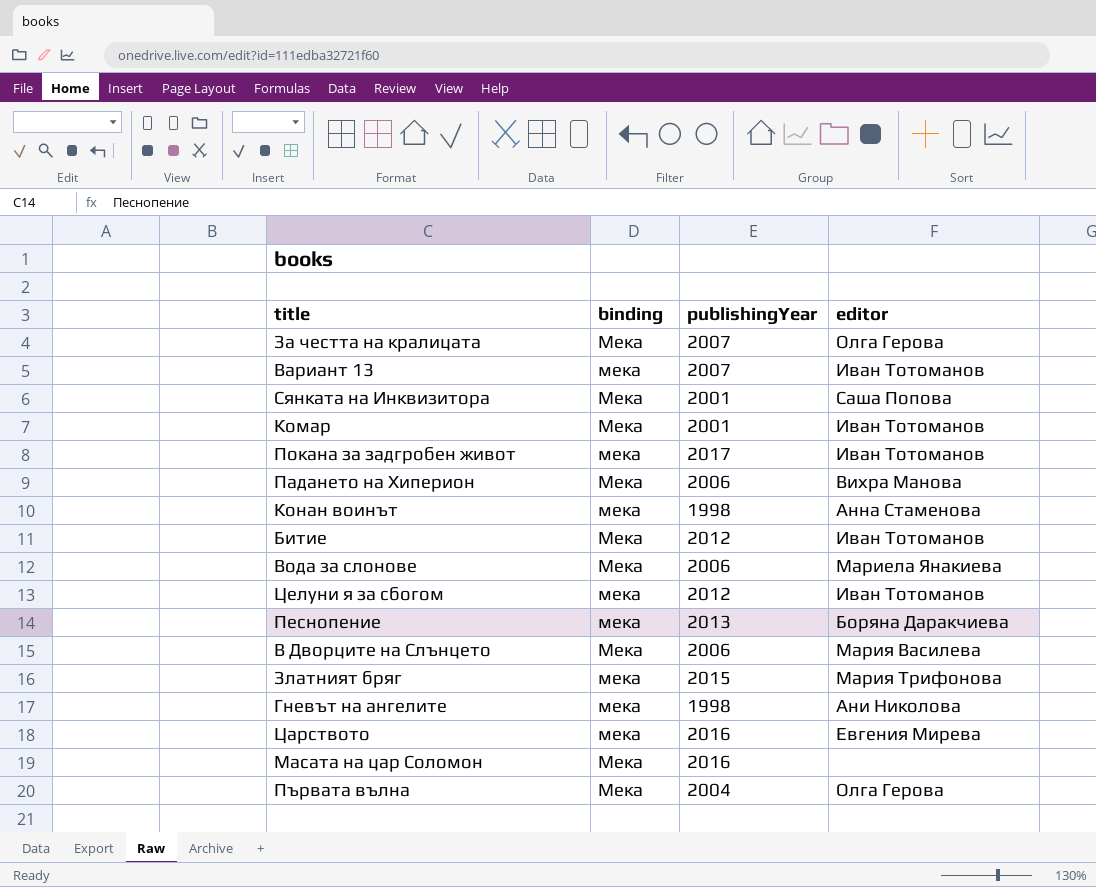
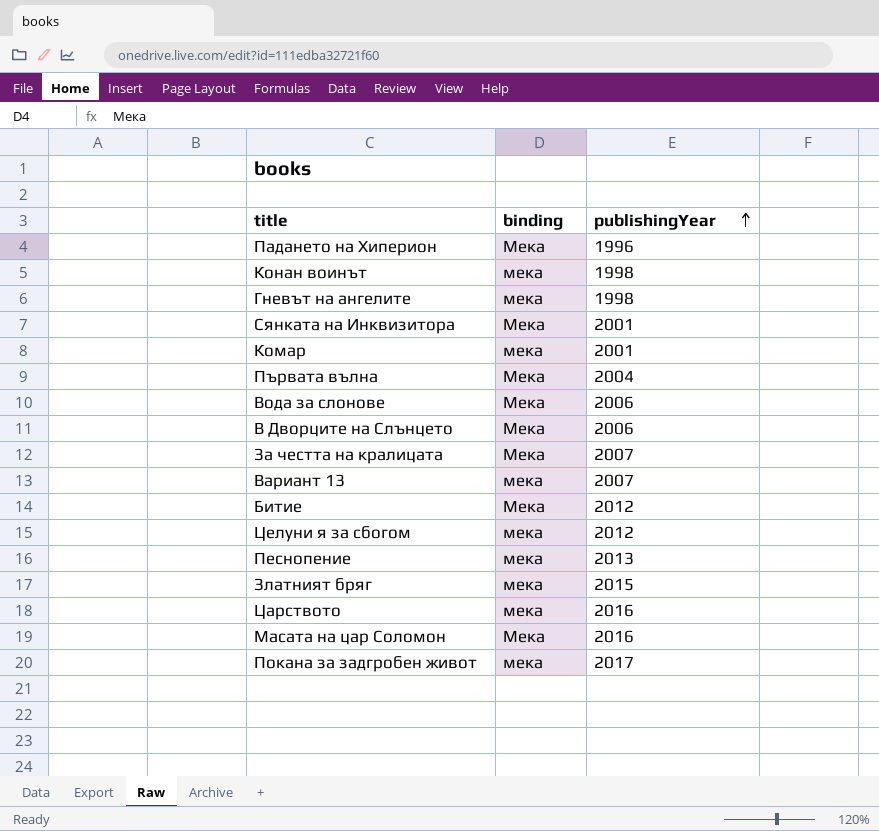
row order: none -> publishingYear ascending
column editor | position: 4 -> none
Падането на Хиперион | publishingYear: 2006 -> 1996
Комар | binding: Мека -> мека

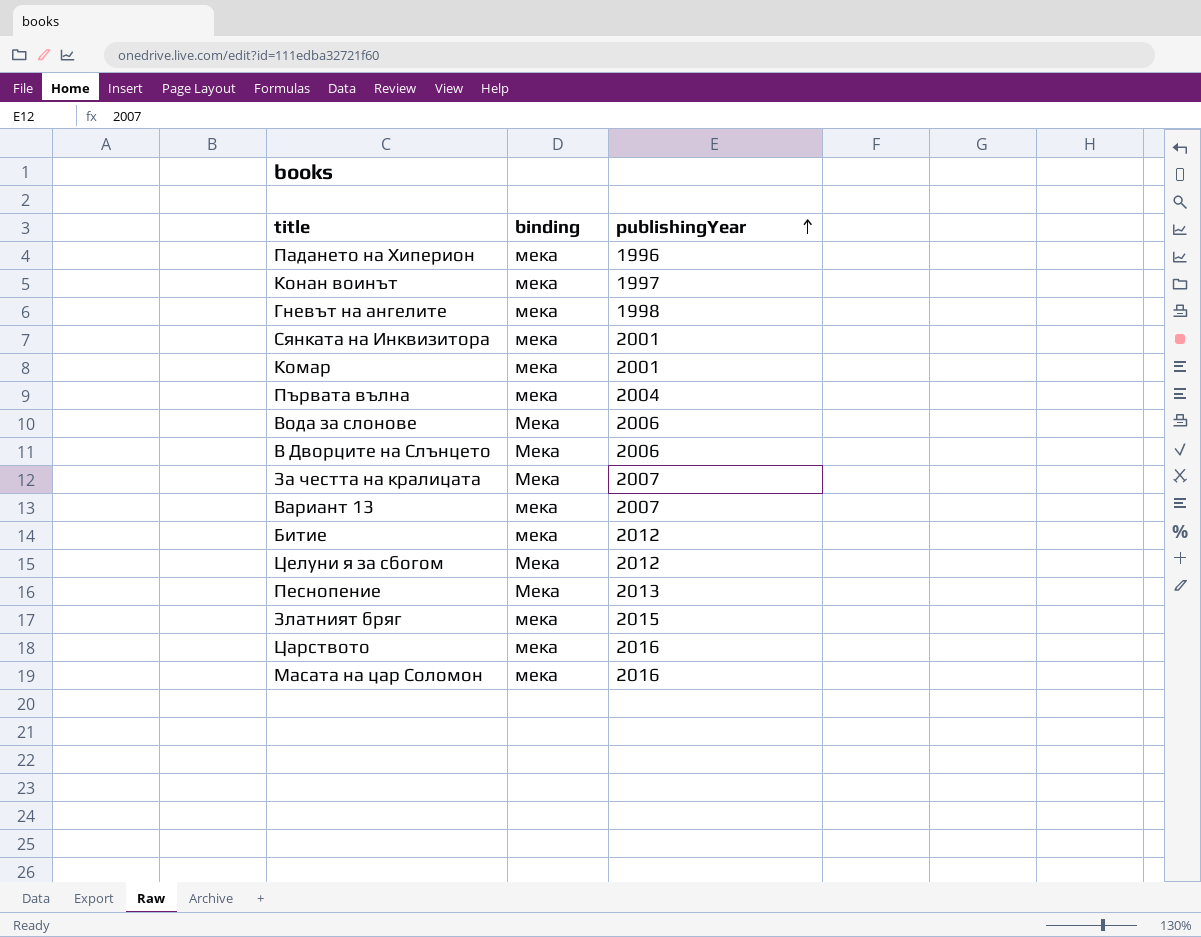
row Покана за задгробен живот: мека | 2017 -> none
Падането на Хиперион | binding: Мека -> мека
Конан воинът | publishingYear: 1998 -> 1997
Сянката на Инквизитора | binding: Мека -> мека
Първата вълна | binding: Мека -> мека
Битие | binding: Мека -> мека
Целуни я за сбогом | binding: мека -> Мека
Песнопение | binding: мека -> Мека
Масата на цар Соломон | binding: Мека -> мека

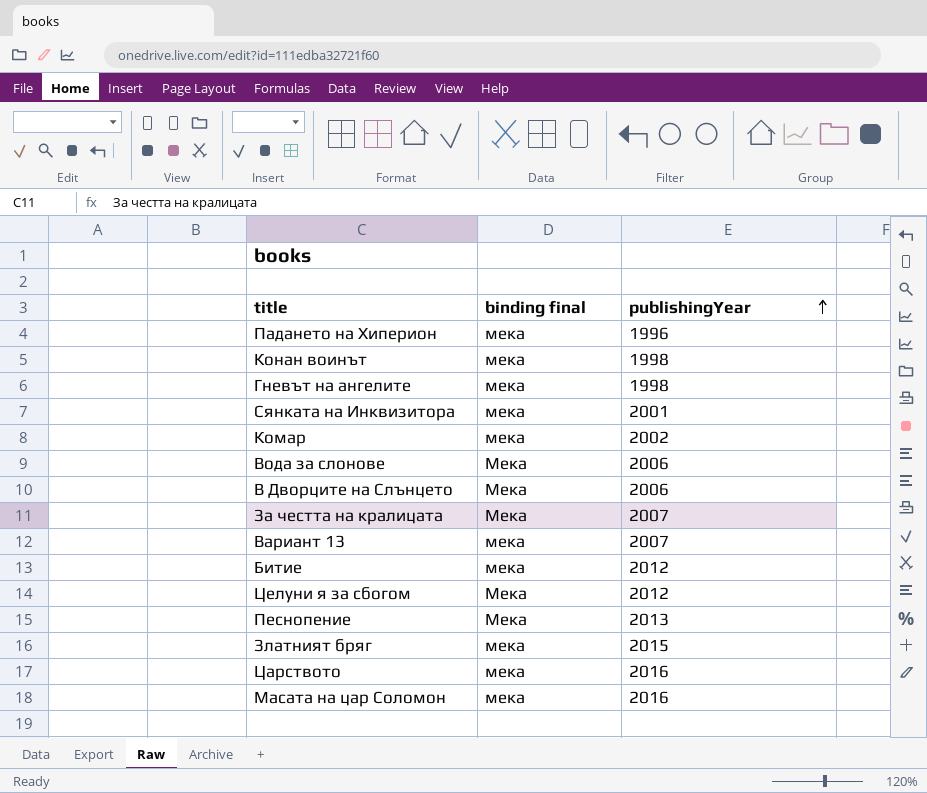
column name: binding -> binding final
row Първата вълна: мека | 2004 -> none
Конан воинът | publishingYear: 1997 -> 1998
Комар | publishingYear: 2001 -> 2002

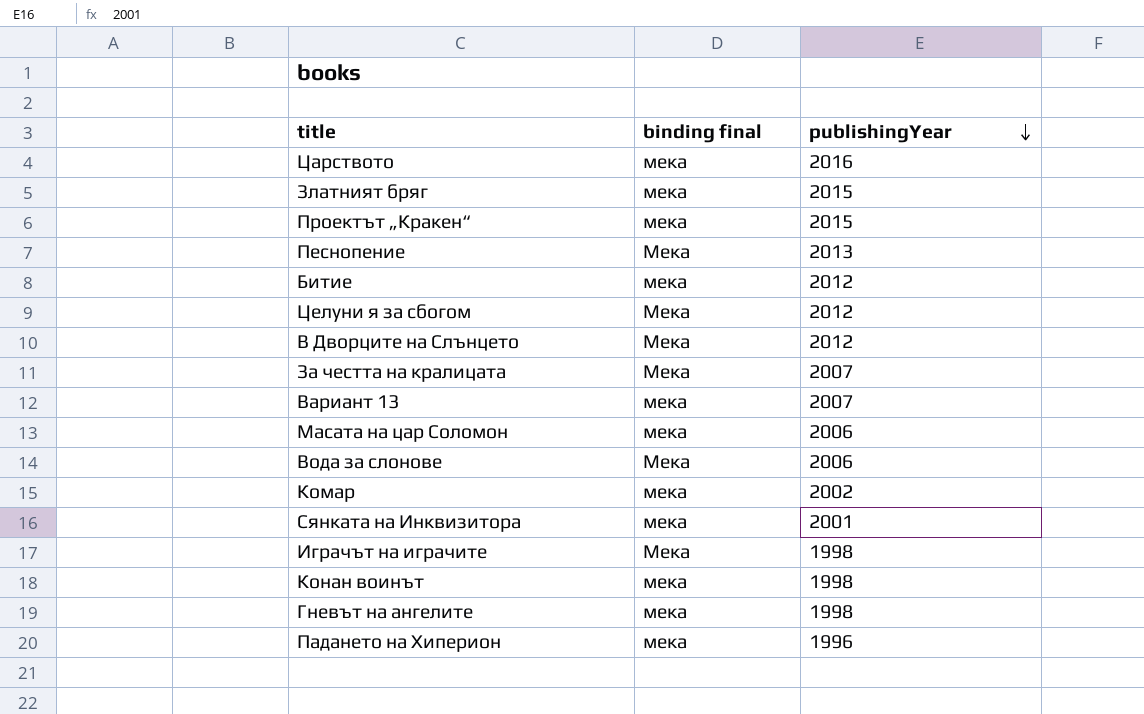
row order: publishingYear ascending -> publishingYear descending
row Проектът „Кракен“: none -> мека | 2015
В Дворците на Слънцето | publishingYear: 2006 -> 2012
Масата на цар Соломон | publishingYear: 2016 -> 2006
row Играчът на играчите: none -> Мека | 1998

